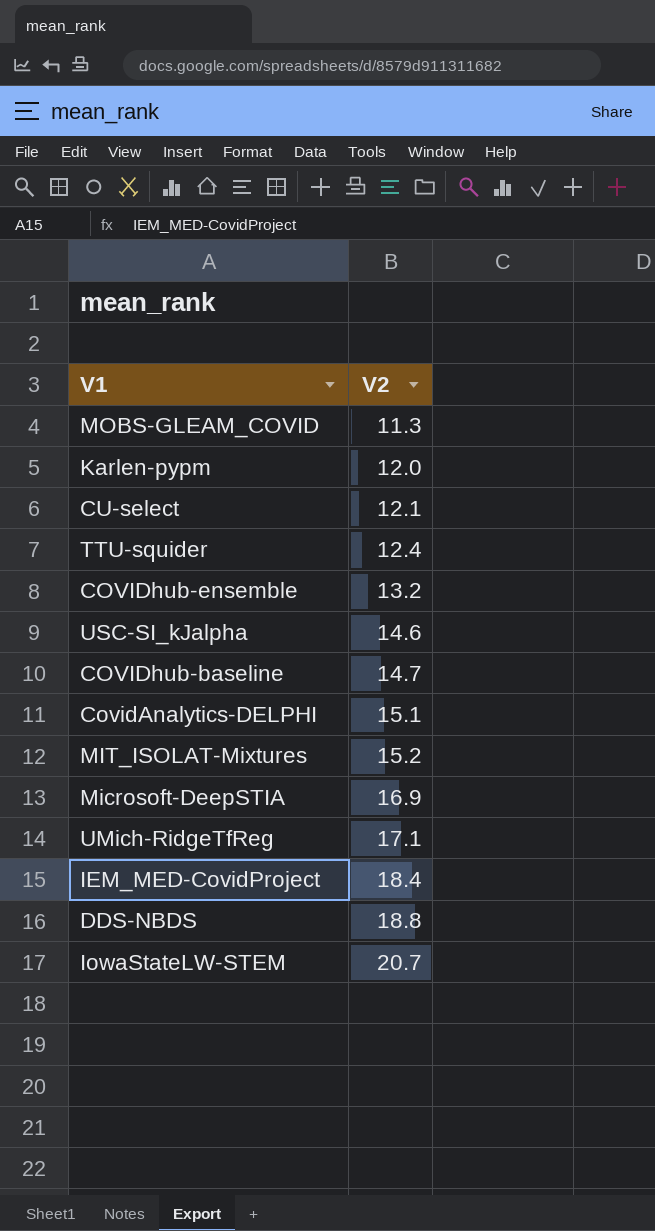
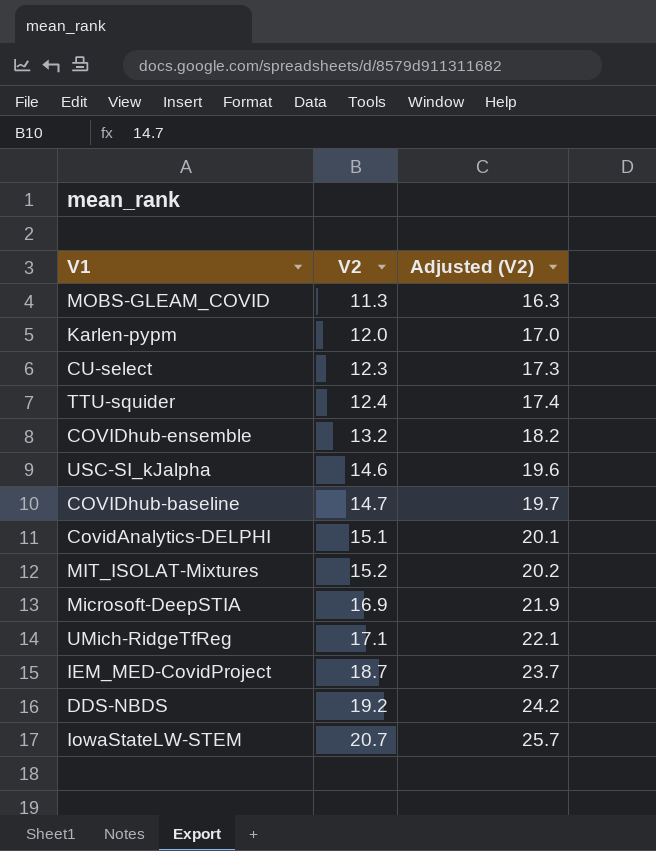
column Adjusted (V2) | formula: none -> [V2] + 5
CU-select | V2: 12.1 -> 12.3
IEM_MED-CovidProject | V2: 18.4 -> 18.7
DDS-NBDS | V2: 18.8 -> 19.2

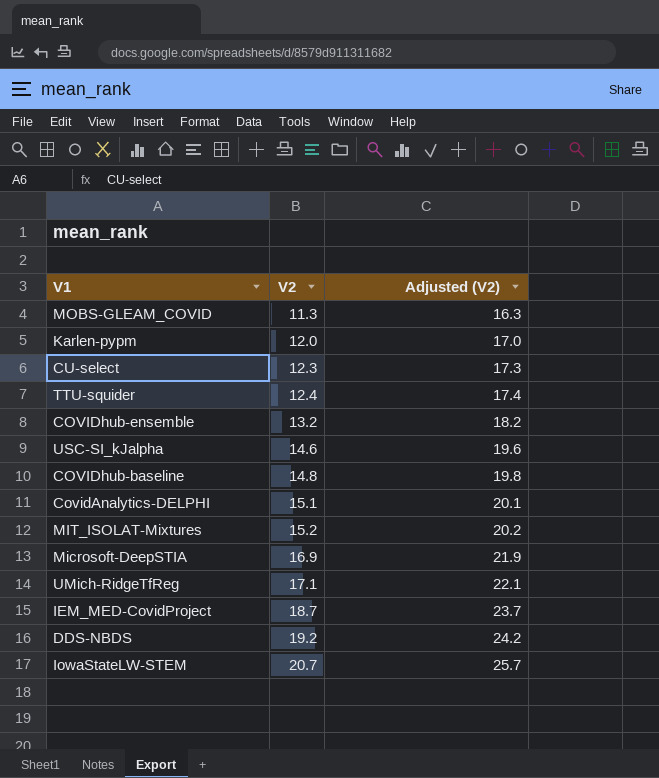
COVIDhub-baseline | V2: 14.7 -> 14.8
COVIDhub-baseline | Adjusted (V2): 19.7 -> 19.8

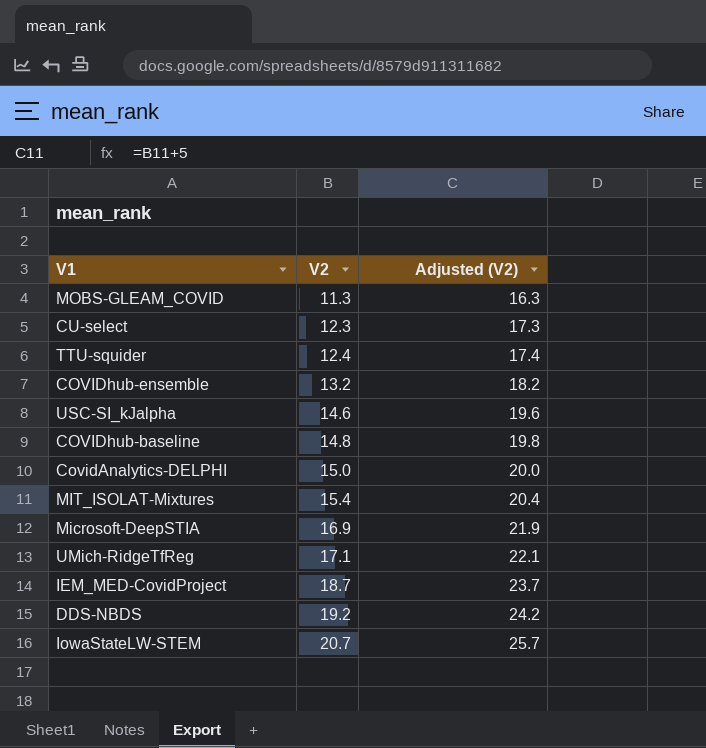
row Karlen-pypm: 12.0 | 17.0 -> none
CovidAnalytics-DELPHI | V2: 15.1 -> 15.0
CovidAnalytics-DELPHI | Adjusted (V2): 20.1 -> 20.0
MIT_ISOLAT-Mixtures | V2: 15.2 -> 15.4
MIT_ISOLAT-Mixtures | Adjusted (V2): 20.2 -> 20.4

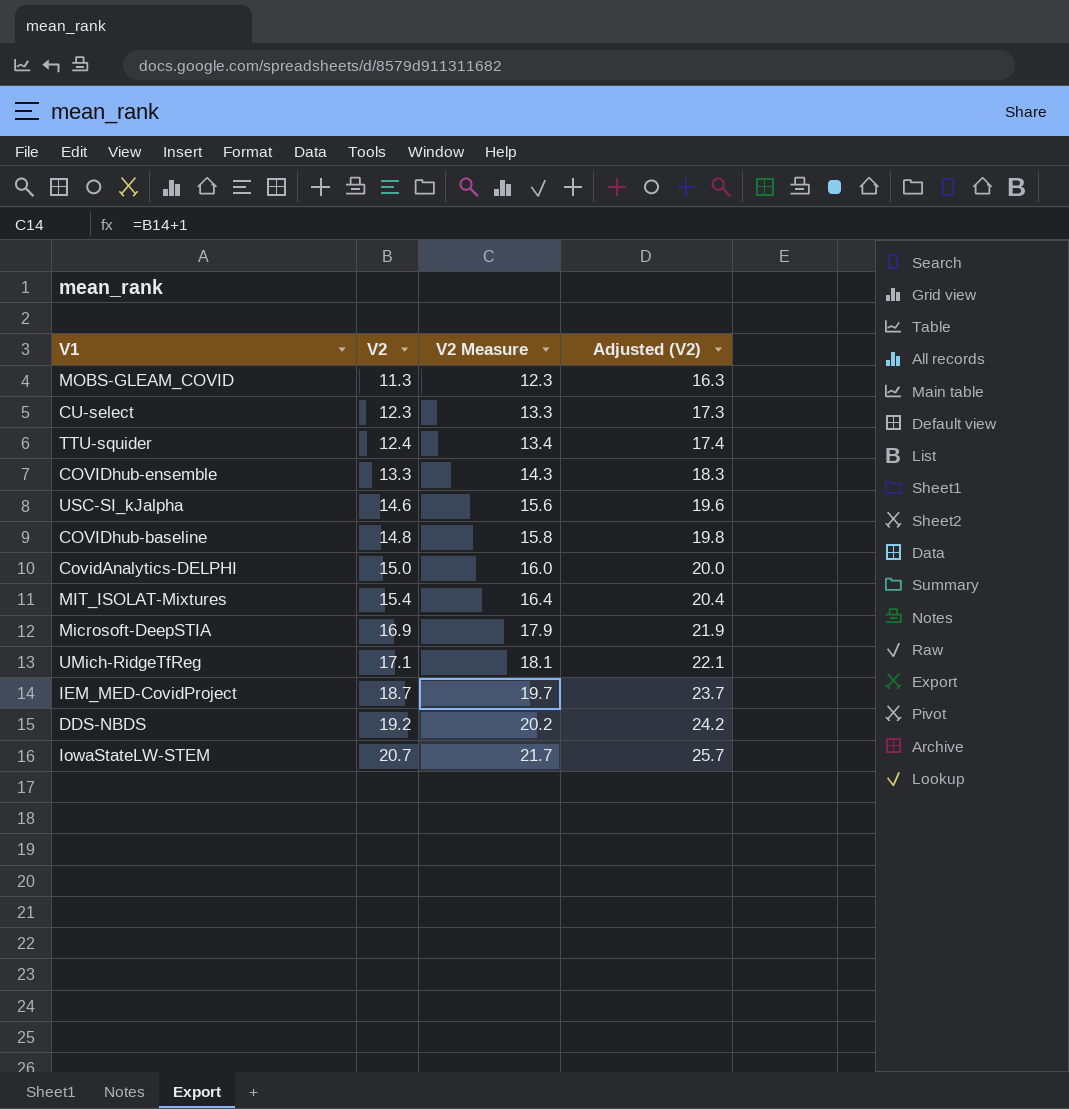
column V2 Measure | formula: none -> [V2] + 1
COVIDhub-ensemble | V2: 13.2 -> 13.3
COVIDhub-ensemble | Adjusted (V2): 18.2 -> 18.3

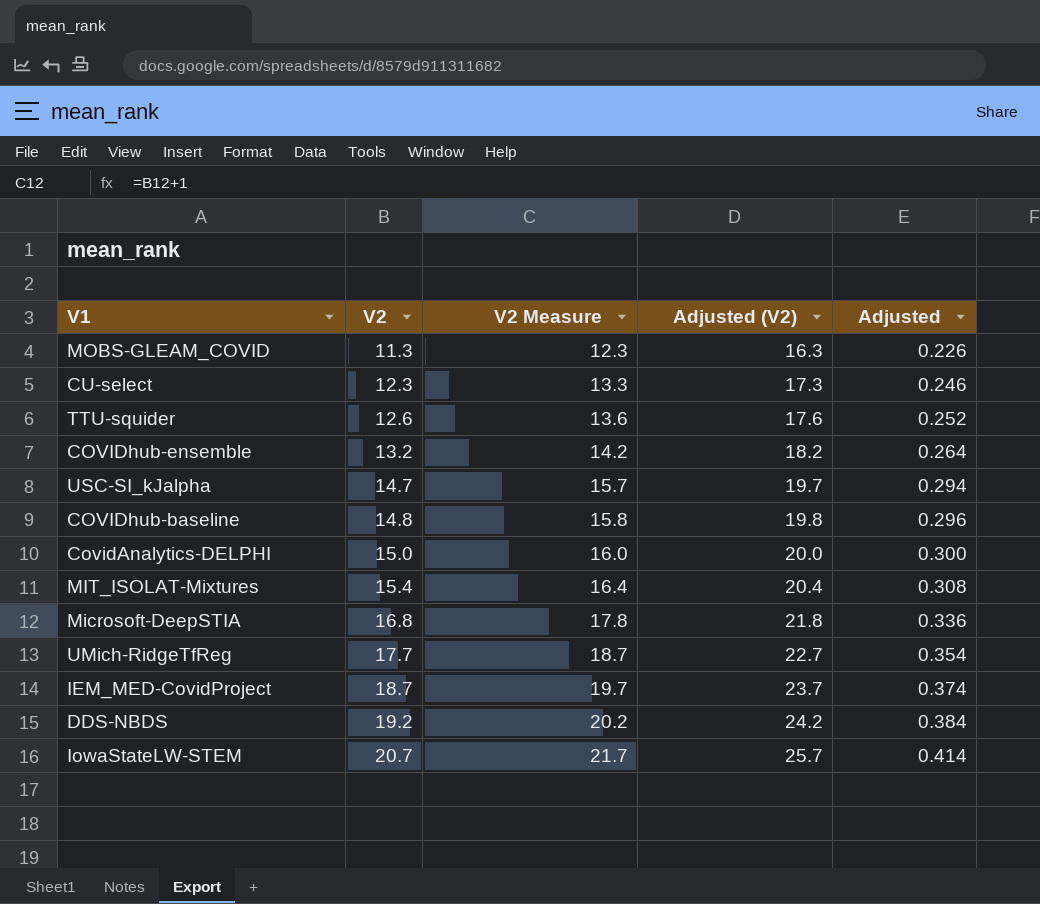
column Adjusted | formula: none -> [V2] * 0.02
TTU-squider | V2: 12.4 -> 12.6
TTU-squider | V2 Measure: 13.4 -> 13.6
TTU-squider | Adjusted (V2): 17.4 -> 17.6
COVIDhub-ensemble | V2: 13.3 -> 13.2
COVIDhub-ensemble | V2 Measure: 14.3 -> 14.2
COVIDhub-ensemble | Adjusted (V2): 18.3 -> 18.2
USC-SI_kJalpha | V2: 14.6 -> 14.7
USC-SI_kJalpha | V2 Measure: 15.6 -> 15.7
USC-SI_kJalpha | Adjusted (V2): 19.6 -> 19.7
Microsoft-DeepSTIA | V2: 16.9 -> 16.8
Microsoft-DeepSTIA | V2 Measure: 17.9 -> 17.8
Microsoft-DeepSTIA | Adjusted (V2): 21.9 -> 21.8
UMich-RidgeTfReg | V2: 17.1 -> 17.7
UMich-RidgeTfReg | V2 Measure: 18.1 -> 18.7
UMich-RidgeTfReg | Adjusted (V2): 22.1 -> 22.7

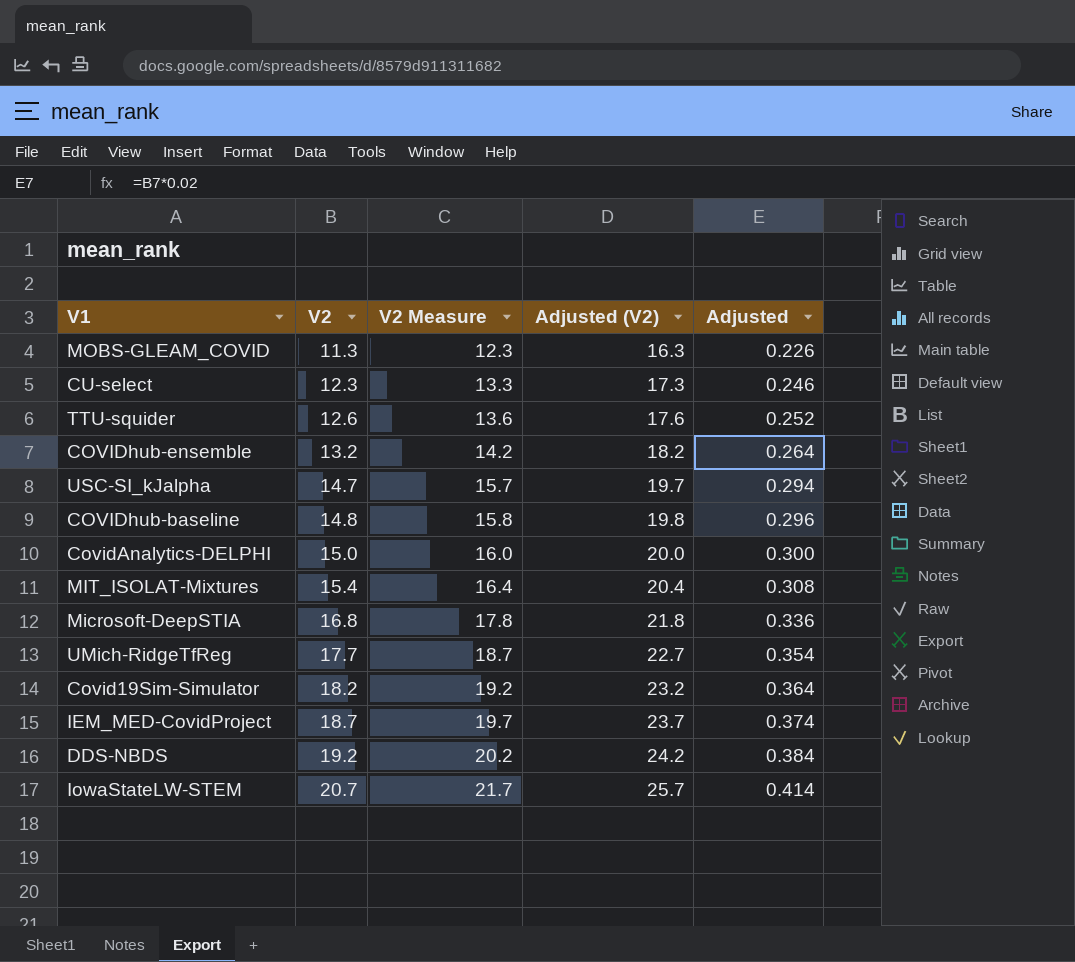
row Covid19Sim-Simulator: none -> 18.2 | 19.2 | 23.2 | 0.364

